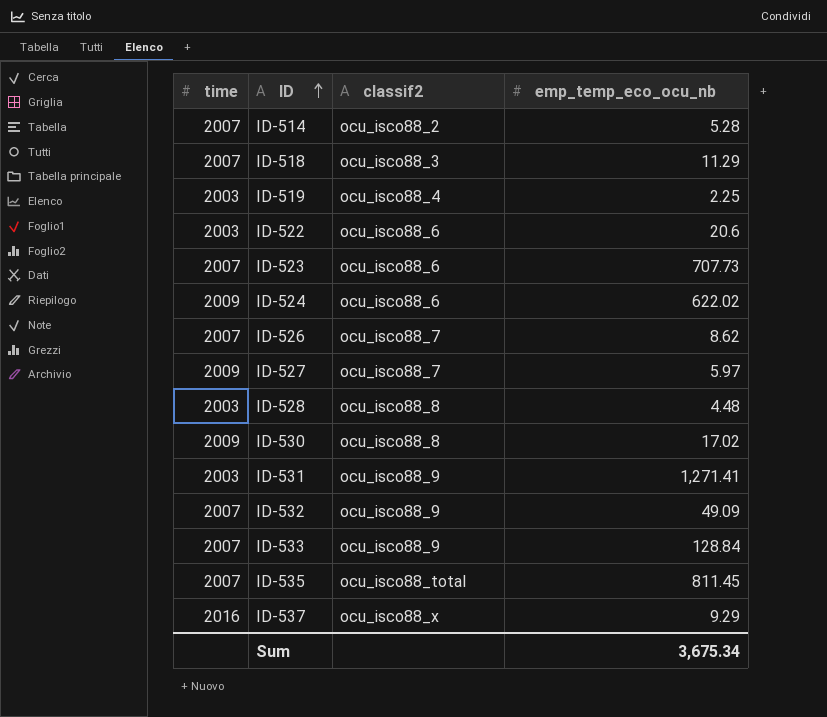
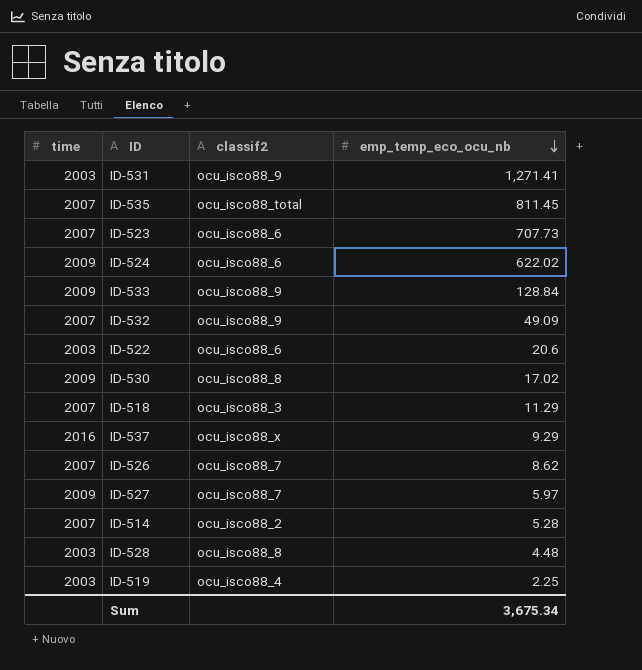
row order: ID ascending -> emp_temp_eco_ocu_nb descending
ID-533 | time: 2007 -> 2009

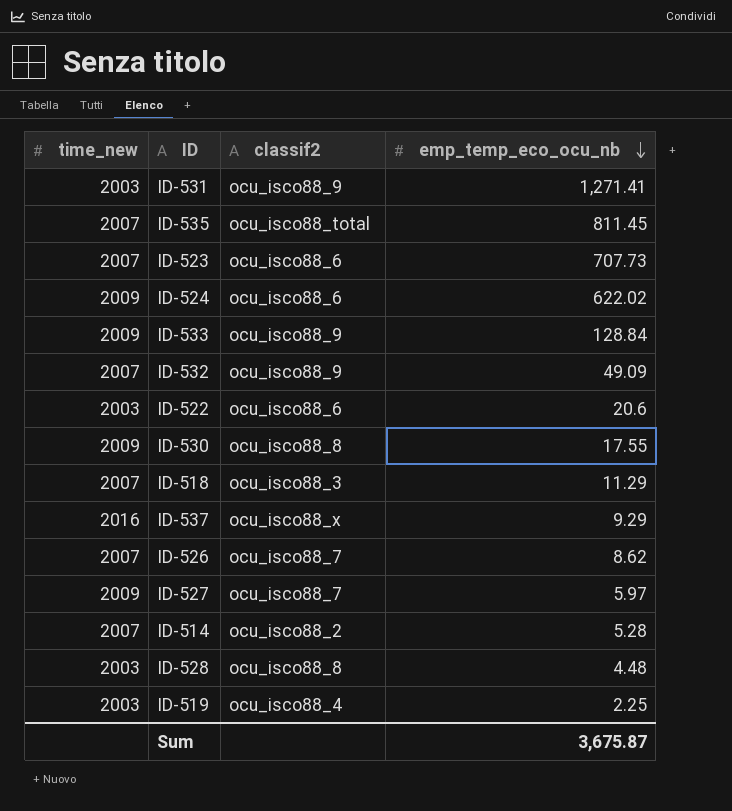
column name: time -> time_new
ID-530 | emp_temp_eco_ocu_nb: 17.02 -> 17.55
Sum | emp_temp_eco_ocu_nb: 3,675.34 -> 3,675.87

